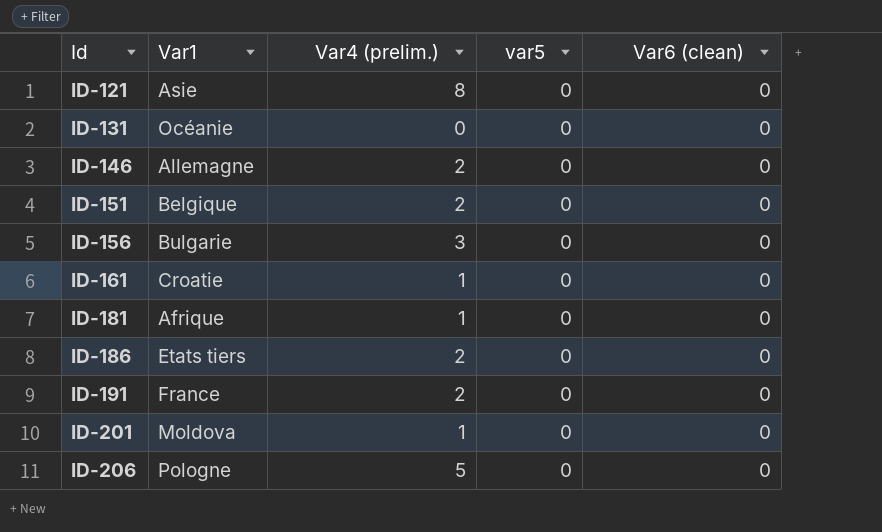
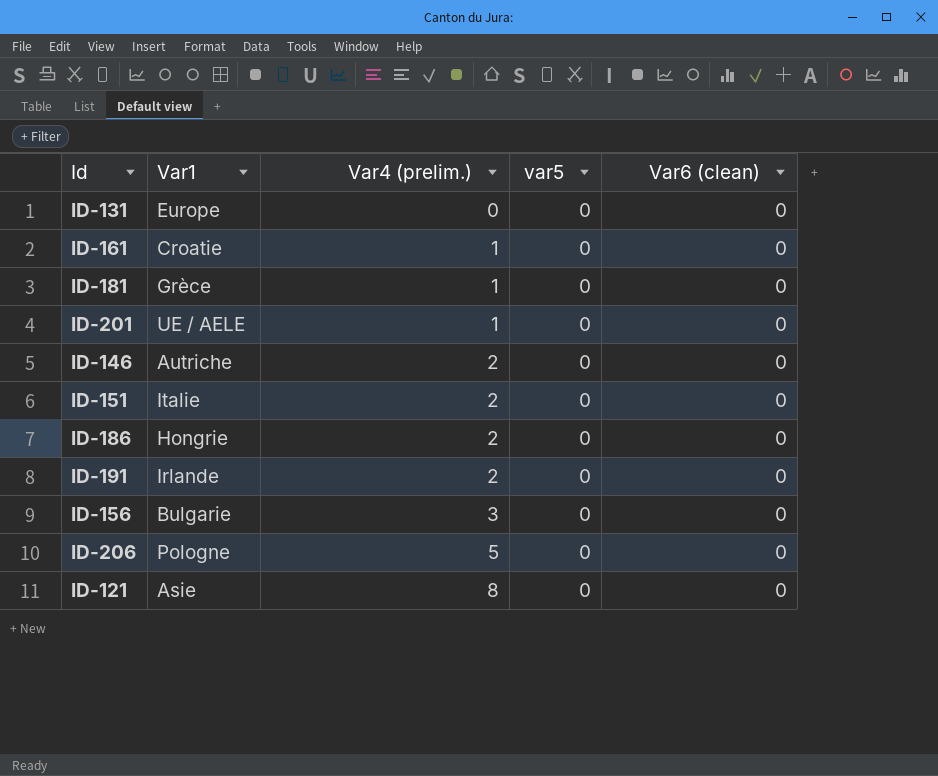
row order: Id ascending -> Var4 (prelim.) ascending
ID-131 | Var1: Océanie -> Europe
ID-181 | Var1: Afrique -> Grèce
ID-201 | Var1: Moldova -> UE / AELE
ID-146 | Var1: Allemagne -> Autriche
ID-151 | Var1: Belgique -> Italie
ID-186 | Var1: Etats tiers -> Hongrie
ID-191 | Var1: France -> Irlande

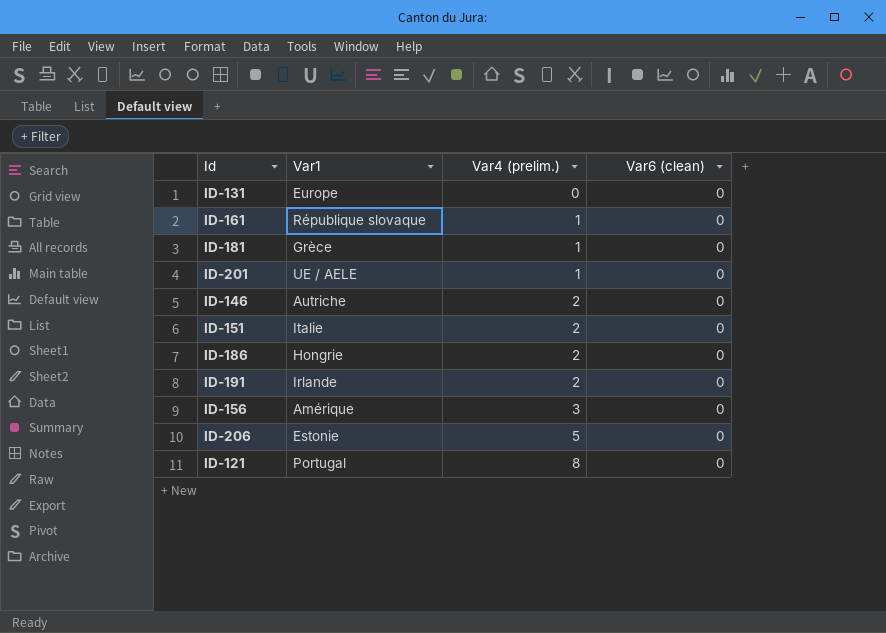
column var5 | position: 4 -> none
ID-161 | Var1: Croatie -> République slovaque
ID-156 | Var1: Bulgarie -> Amérique
ID-206 | Var1: Pologne -> Estonie
ID-121 | Var1: Asie -> Portugal

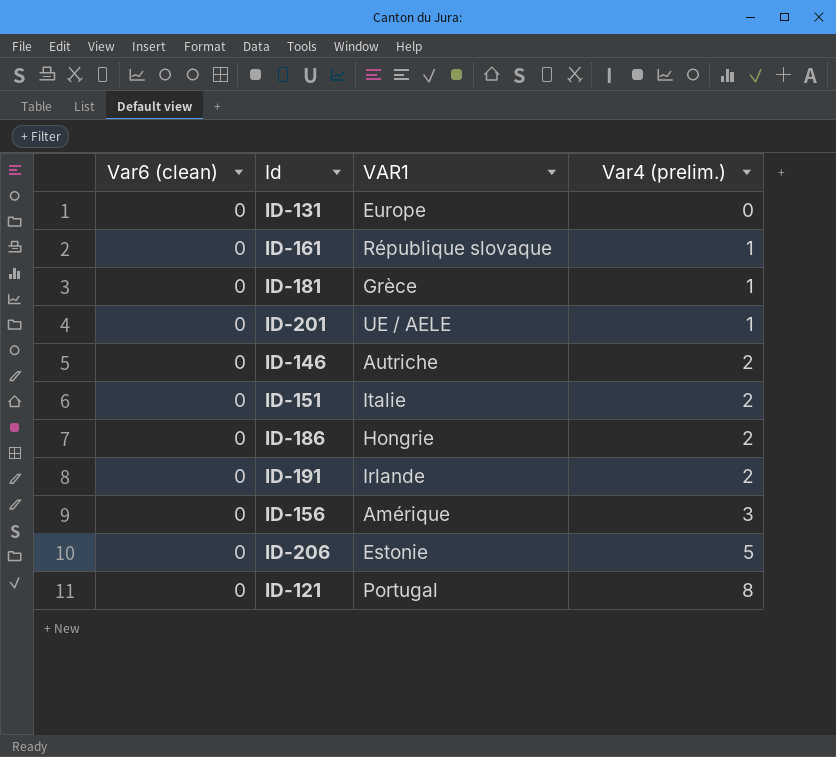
column Var6 (clean) | position: 4 -> 1
column name: Var1 -> VAR1

